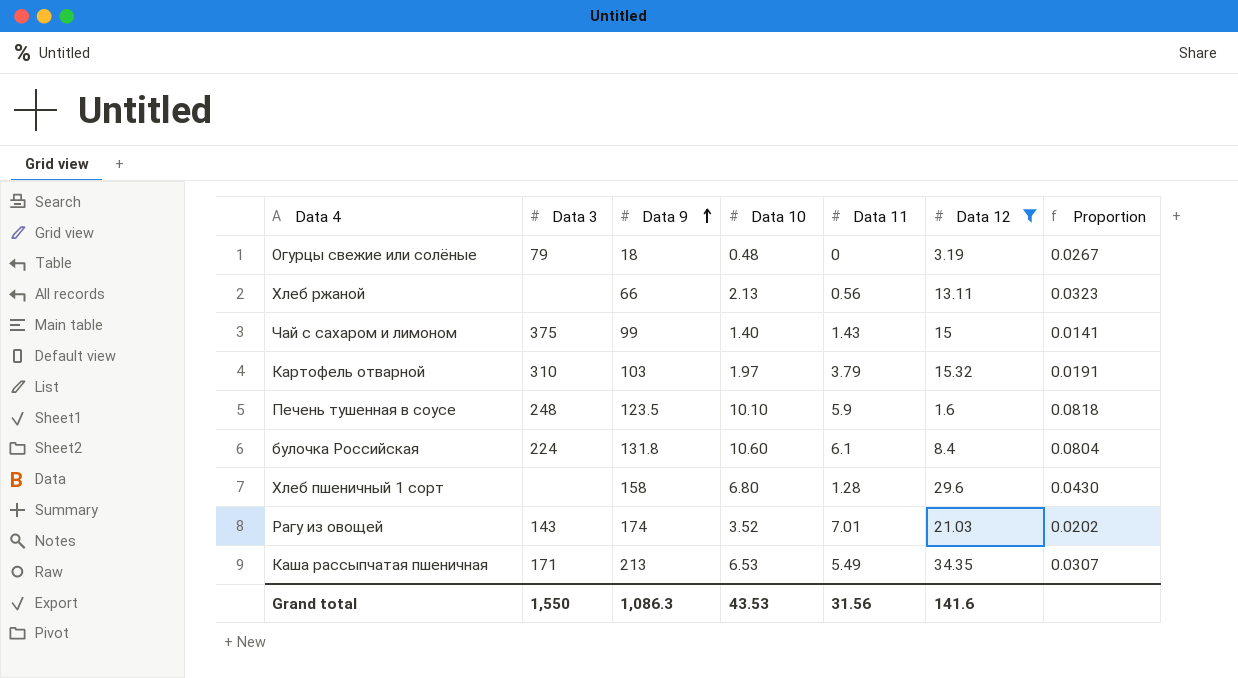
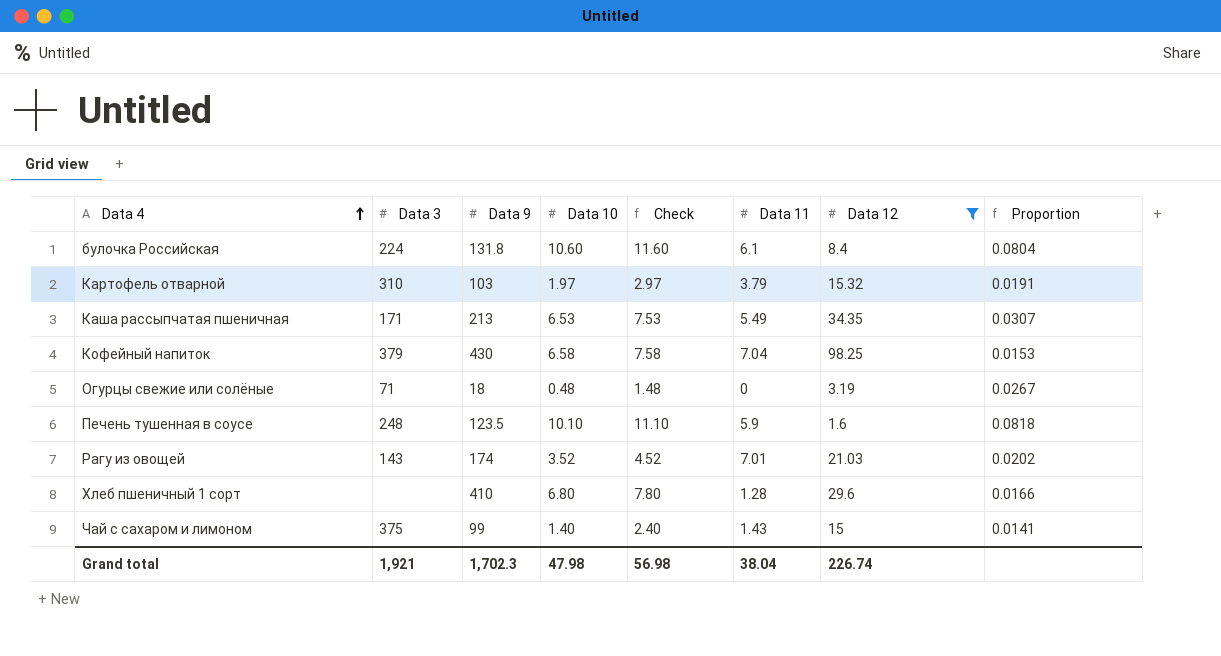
row order: Data 9 ascending -> Data 4 ascending
column Check | formula: none -> [Data 10] + 1
row Хлеб ржаной: none | 66 | 2.13 | 0.56 | 13.11 | 0.0323 -> none
row Кофейный напиток: none -> 379 | 430 | 6.58 | 7.58 | 7.04 | 98.25 | 0.0153
Огурцы свежие или солёные | Data 3: 79 -> 71
Хлеб пшеничный 1 сорт | Data 9: 158 -> 410
Хлеб пшеничный 1 сорт | Proportion: 0.0430 -> 0.0166
Grand total | Data 3: 1,550 -> 1,921
Grand total | Data 9: 1,086.3 -> 1,702.3
Grand total | Data 10: 43.53 -> 47.98
Grand total | Data 11: 31.56 -> 38.04
Grand total | Data 12: 141.6 -> 226.74

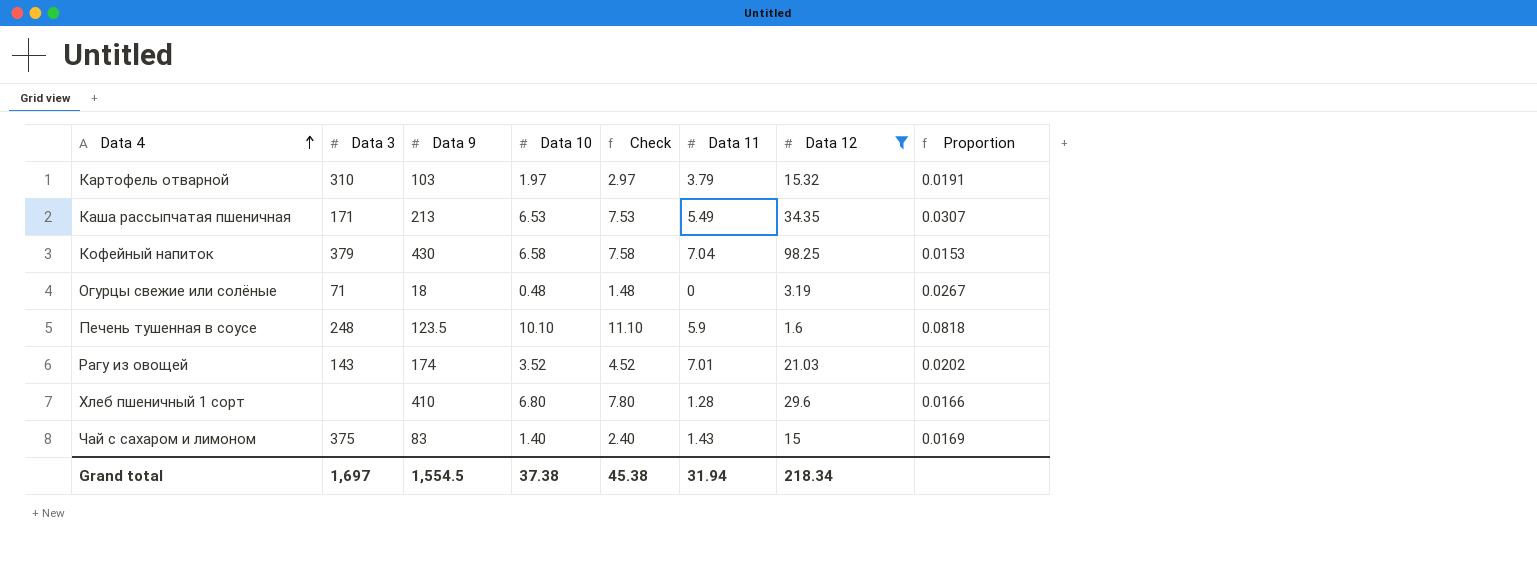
row булочка Российская: 224 | 131.8 | 10.60 | 11.60 | 6.1 | 8.4 | 0.0804 -> none
Чай с сахаром и лимоном | Data 9: 99 -> 83
Чай с сахаром и лимоном | Proportion: 0.0141 -> 0.0169
Grand total | Data 3: 1,921 -> 1,697
Grand total | Data 9: 1,702.3 -> 1,554.5
Grand total | Data 10: 47.98 -> 37.38
Grand total | Check: 56.98 -> 45.38
Grand total | Data 11: 38.04 -> 31.94
Grand total | Data 12: 226.74 -> 218.34

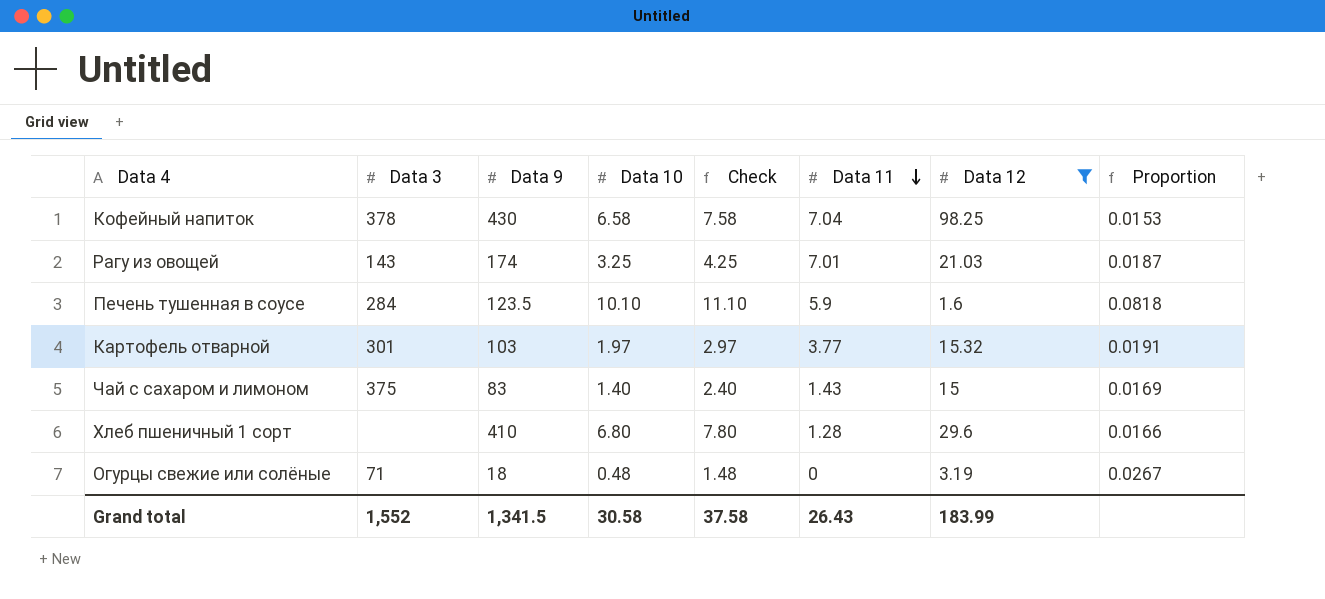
row order: Data 4 ascending -> Data 11 descending
row Каша рассыпчатая пшеничная: 171 | 213 | 6.53 | 7.53 | 5.49 | 34.35 | 0.0307 -> none
Кофейный напиток | Data 3: 379 -> 378
Рагу из овощей | Data 10: 3.52 -> 3.25
Рагу из овощей | Check: 4.52 -> 4.25
Рагу из овощей | Proportion: 0.0202 -> 0.0187
Печень тушенная в соусе | Data 3: 248 -> 284
Картофель отварной | Data 3: 310 -> 301
Картофель отварной | Data 11: 3.79 -> 3.77
Grand total | Data 3: 1,697 -> 1,552
Grand total | Data 9: 1,554.5 -> 1,341.5
Grand total | Data 10: 37.38 -> 30.58
Grand total | Check: 45.38 -> 37.58
Grand total | Data 11: 31.94 -> 26.43
Grand total | Data 12: 218.34 -> 183.99

